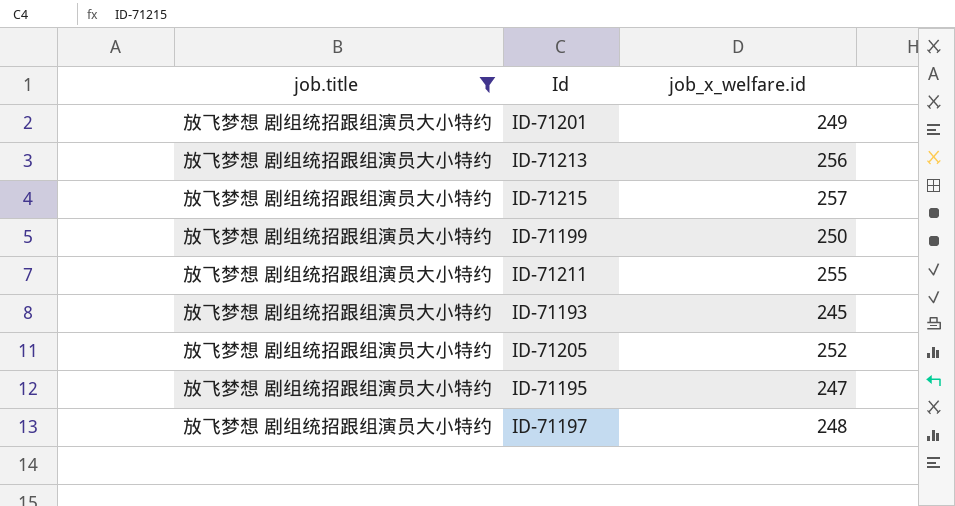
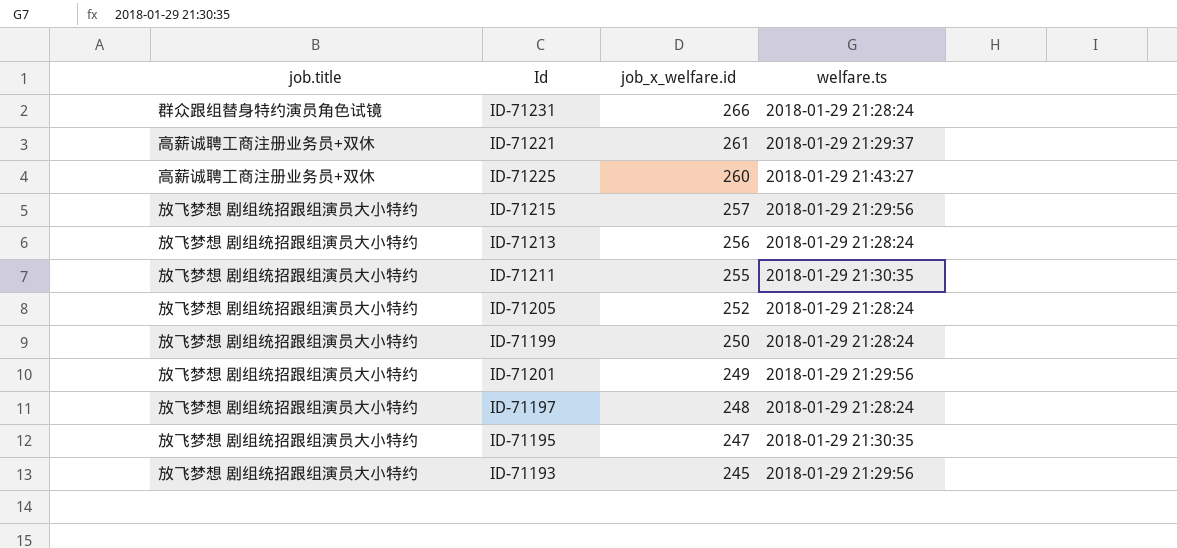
filter: job.title = 放飞梦想 剧组统招跟组演员大小特约 -> none
row order: none -> job_x_welfare.id descending
column welfare.ts | position: none -> 4

